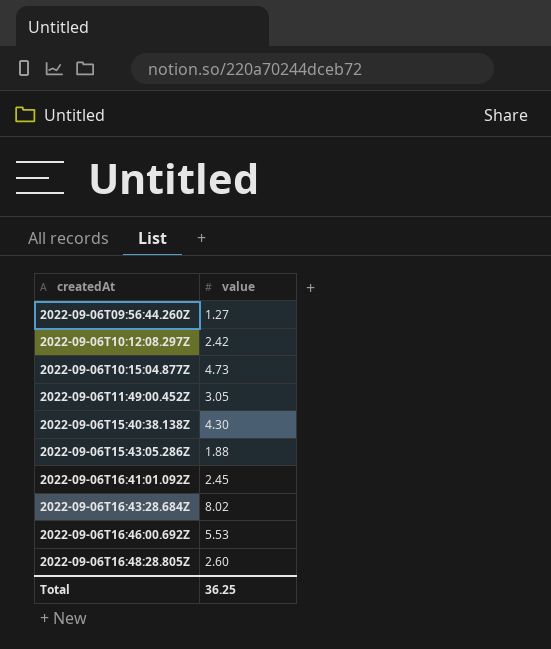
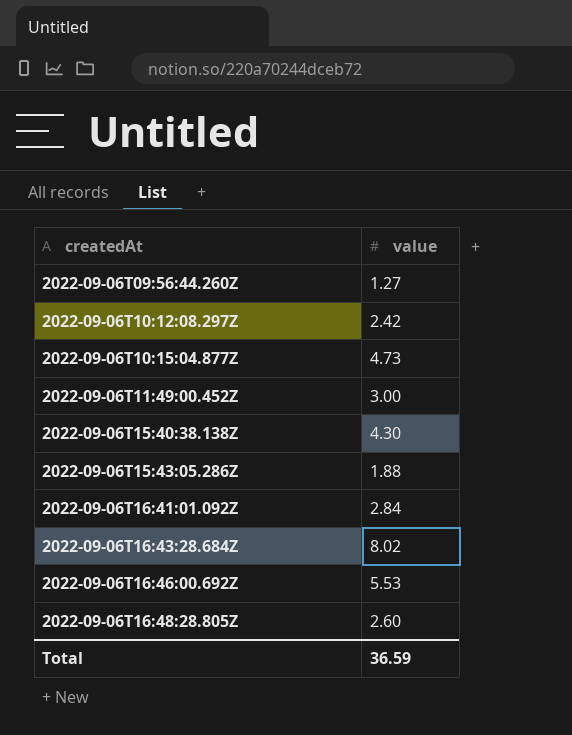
2022-09-06T11:49:00.452Z | value: 3.05 -> 3.00
2022-09-06T16:41:01.092Z | value: 2.45 -> 2.84
Total | value: 36.25 -> 36.59

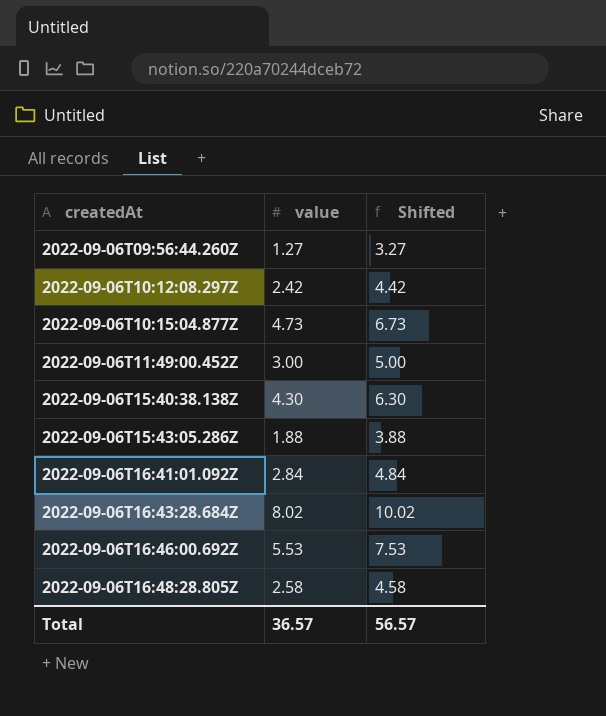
column Shifted | formula: none -> [value] + 2
2022-09-06T16:48:28.805Z | value: 2.60 -> 2.58
Total | value: 36.59 -> 36.57

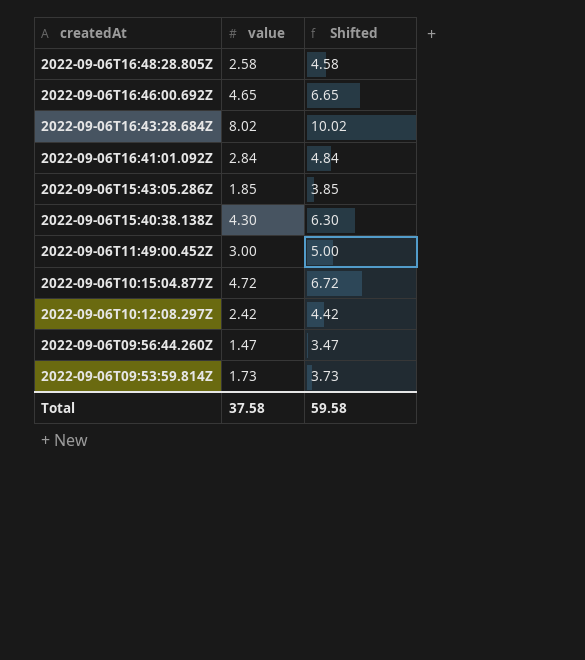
row order: createdAt ascending -> createdAt descending
2022-09-06T16:46:00.692Z | value: 5.53 -> 4.65
2022-09-06T16:46:00.692Z | Shifted: 7.53 -> 6.65
2022-09-06T15:43:05.286Z | value: 1.88 -> 1.85
2022-09-06T15:43:05.286Z | Shifted: 3.88 -> 3.85
2022-09-06T10:15:04.877Z | value: 4.73 -> 4.72
2022-09-06T10:15:04.877Z | Shifted: 6.73 -> 6.72
2022-09-06T09:56:44.260Z | value: 1.27 -> 1.47
2022-09-06T09:56:44.260Z | Shifted: 3.27 -> 3.47
row 2022-09-06T09:53:59.814Z: none -> 1.73 | 3.73
Total | value: 36.57 -> 37.58
Total | Shifted: 56.57 -> 59.58

